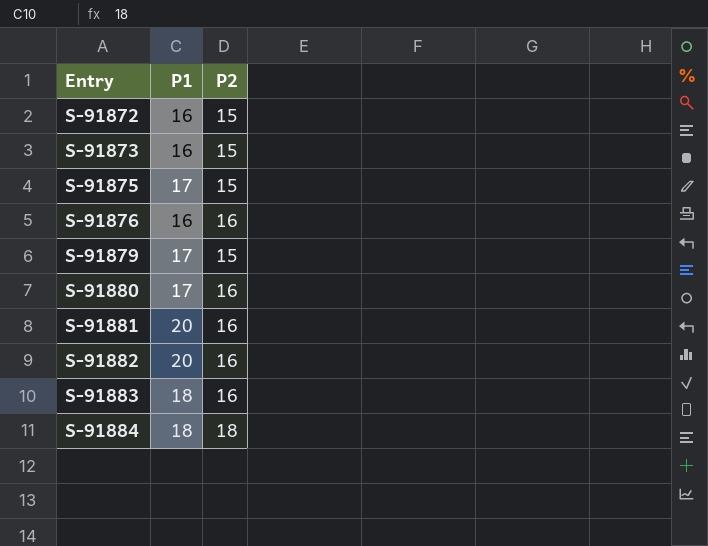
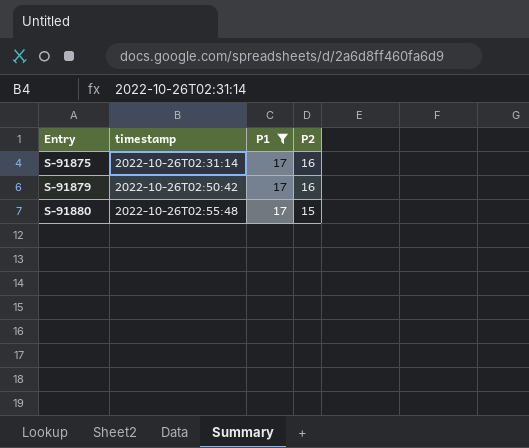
filter: none -> P1 = 17
column timestamp | position: none -> 2
S-91875 | P2: 15 -> 16
S-91879 | P2: 15 -> 16
S-91880 | P2: 16 -> 15

